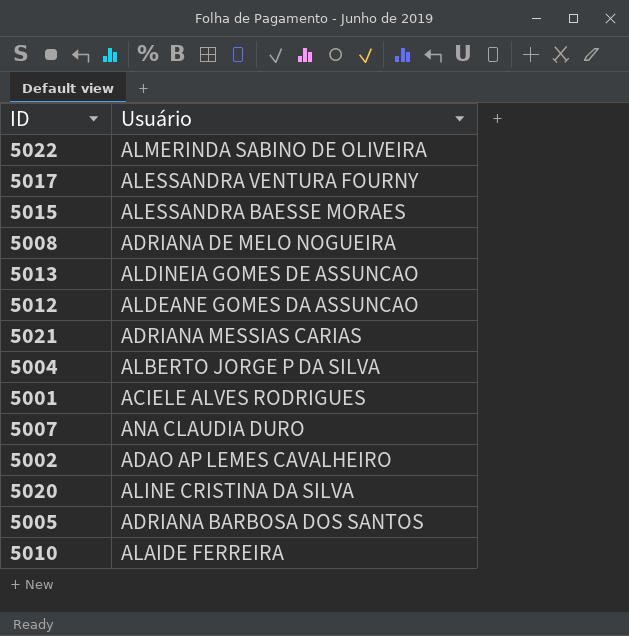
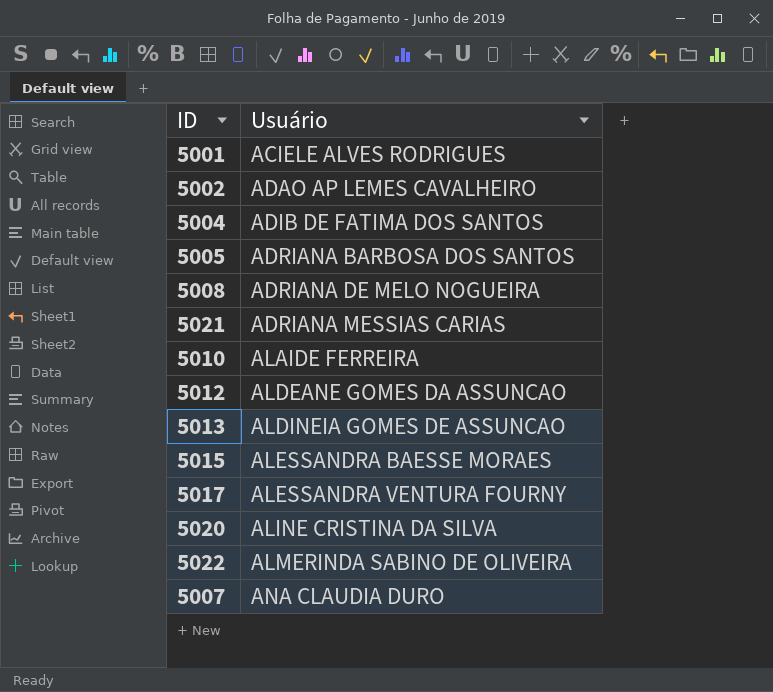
row order: none -> Usuário ascending
5004 | Usuário: ALBERTO JORGE P DA SILVA -> ADIB DE FATIMA DOS SANTOS

